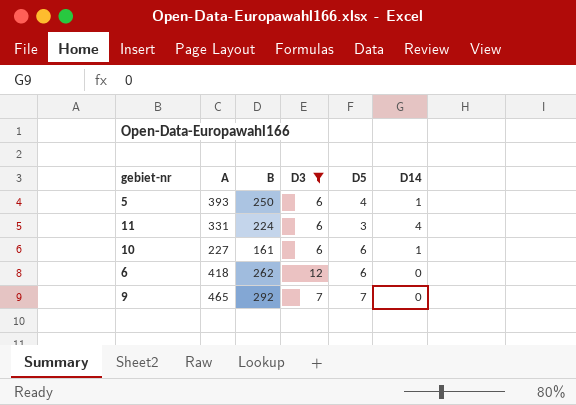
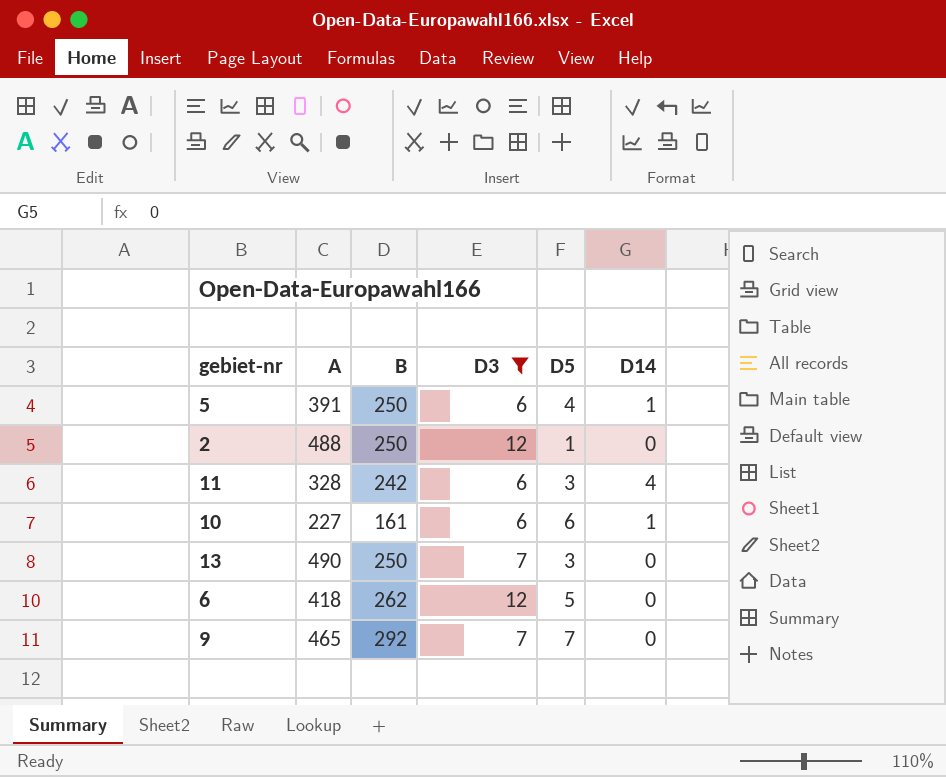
5 | A: 393 -> 391
row 2: none -> 488 | 250 | 12 | 1 | 0
11 | A: 331 -> 328
11 | B: 224 -> 242
row 13: none -> 490 | 250 | 7 | 3 | 0
6 | D5: 6 -> 5

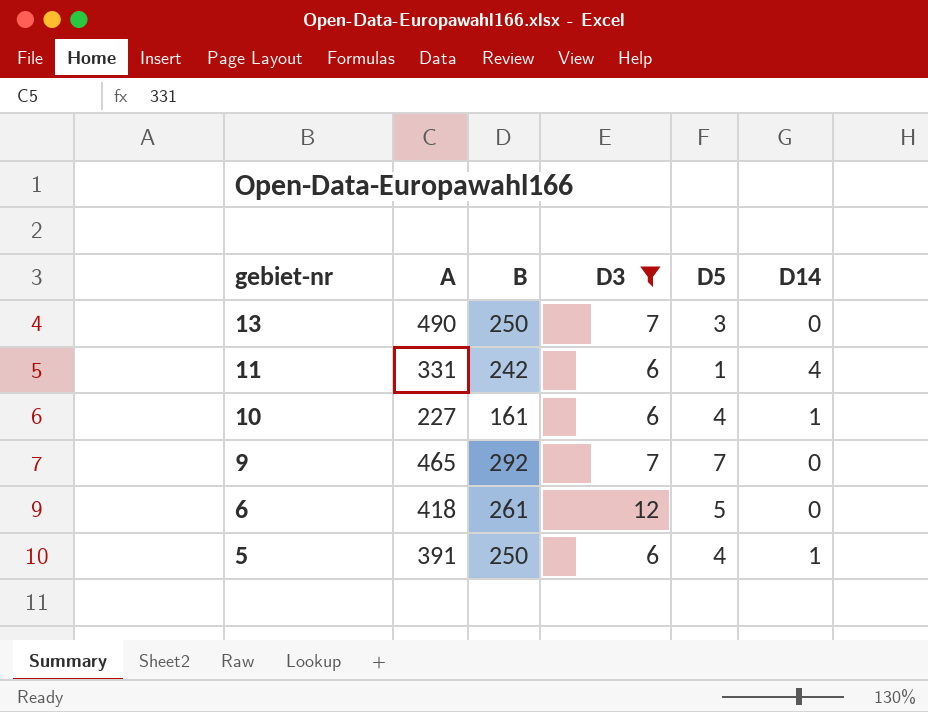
row order: none -> gebiet-nr descending
row 2: 488 | 250 | 12 | 1 | 0 -> none
11 | A: 328 -> 331
11 | D5: 3 -> 1
10 | D5: 6 -> 4
6 | B: 262 -> 261

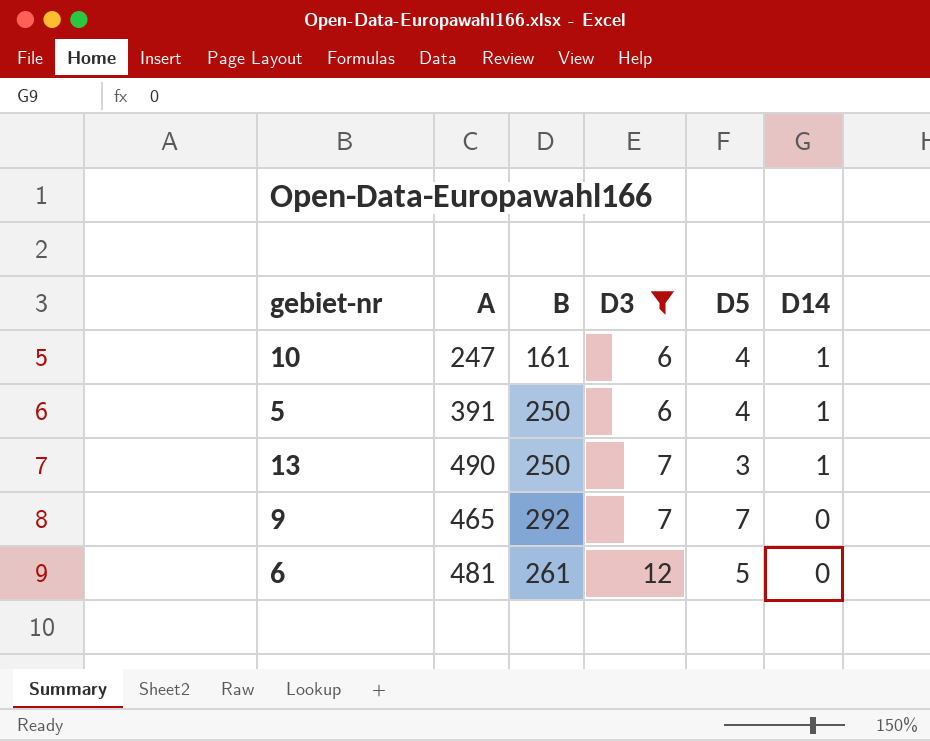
row order: gebiet-nr descending -> D3 ascending
row 11: 331 | 242 | 6 | 1 | 4 -> none
10 | A: 227 -> 247
13 | D14: 0 -> 1
6 | A: 418 -> 481

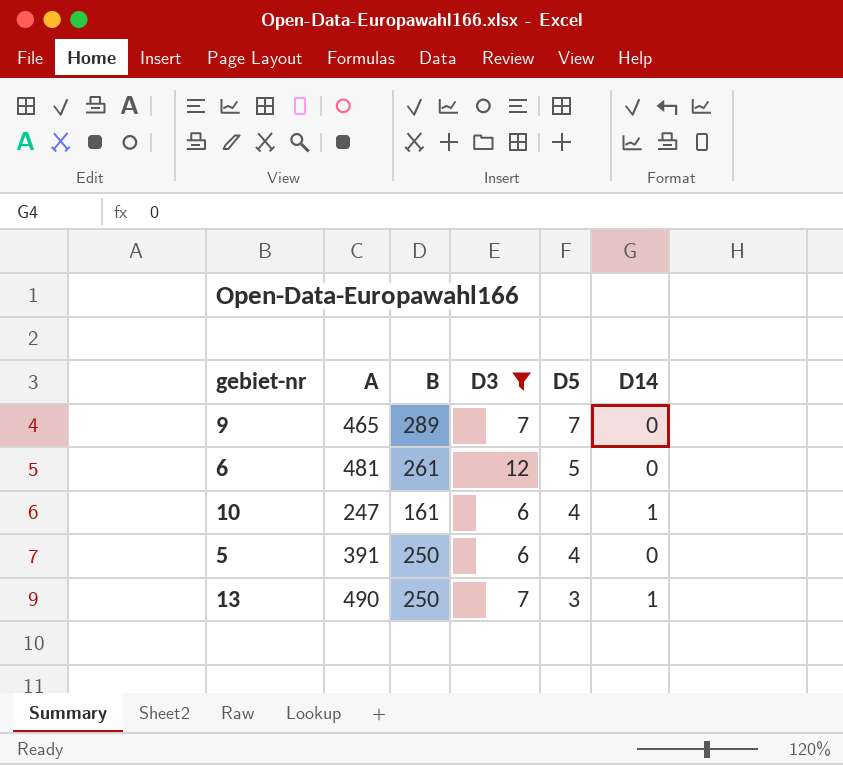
row order: D3 ascending -> D5 descending
9 | B: 292 -> 289
5 | D14: 1 -> 0

